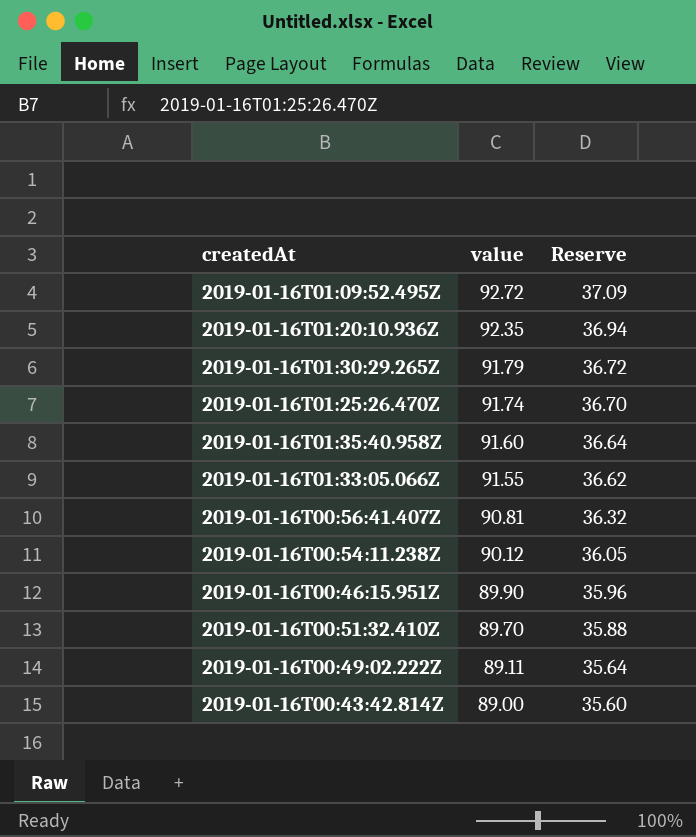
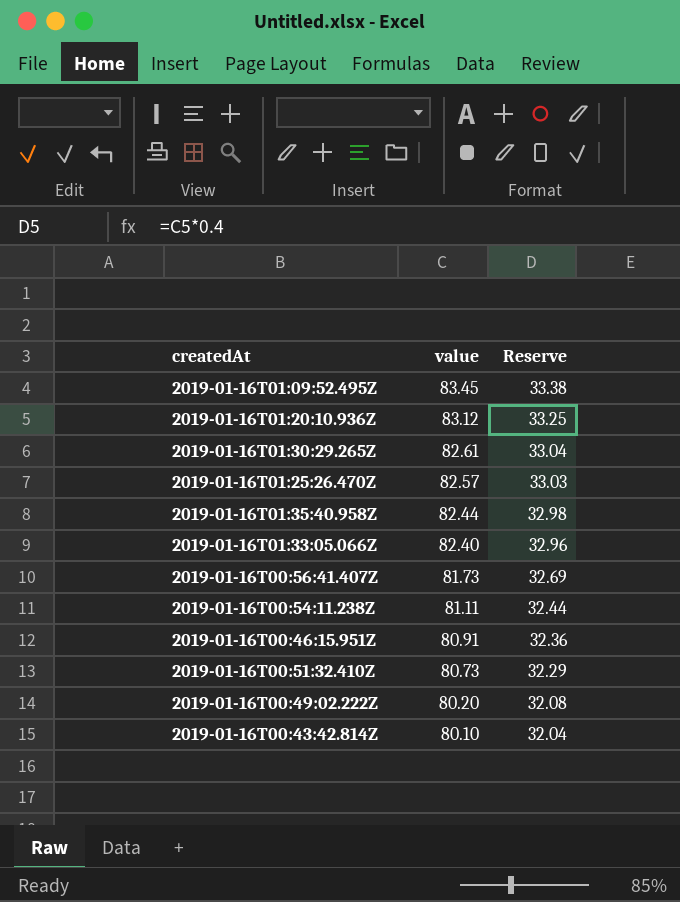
2019-01-16T01:09:52.495Z | value: 92.72 -> 83.45
2019-01-16T01:09:52.495Z | Reserve: 37.09 -> 33.38
2019-01-16T01:20:10.936Z | value: 92.35 -> 83.12
2019-01-16T01:20:10.936Z | Reserve: 36.94 -> 33.25
2019-01-16T01:30:29.265Z | value: 91.79 -> 82.61
2019-01-16T01:30:29.265Z | Reserve: 36.72 -> 33.04
2019-01-16T01:25:26.470Z | value: 91.74 -> 82.57
2019-01-16T01:25:26.470Z | Reserve: 36.70 -> 33.03
2019-01-16T01:35:40.958Z | value: 91.60 -> 82.44
2019-01-16T01:35:40.958Z | Reserve: 36.64 -> 32.98
2019-01-16T01:33:05.066Z | value: 91.55 -> 82.40
2019-01-16T01:33:05.066Z | Reserve: 36.62 -> 32.96
2019-01-16T00:56:41.407Z | value: 90.81 -> 81.73
2019-01-16T00:56:41.407Z | Reserve: 36.32 -> 32.69
2019-01-16T00:54:11.238Z | value: 90.12 -> 81.11
2019-01-16T00:54:11.238Z | Reserve: 36.05 -> 32.44
2019-01-16T00:46:15.951Z | value: 89.90 -> 80.91
2019-01-16T00:46:15.951Z | Reserve: 35.96 -> 32.36
2019-01-16T00:51:32.410Z | value: 89.70 -> 80.73
2019-01-16T00:51:32.410Z | Reserve: 35.88 -> 32.29
2019-01-16T00:49:02.222Z | value: 89.11 -> 80.20
2019-01-16T00:49:02.222Z | Reserve: 35.64 -> 32.08
2019-01-16T00:43:42.814Z | value: 89.00 -> 80.10
2019-01-16T00:43:42.814Z | Reserve: 35.60 -> 32.04

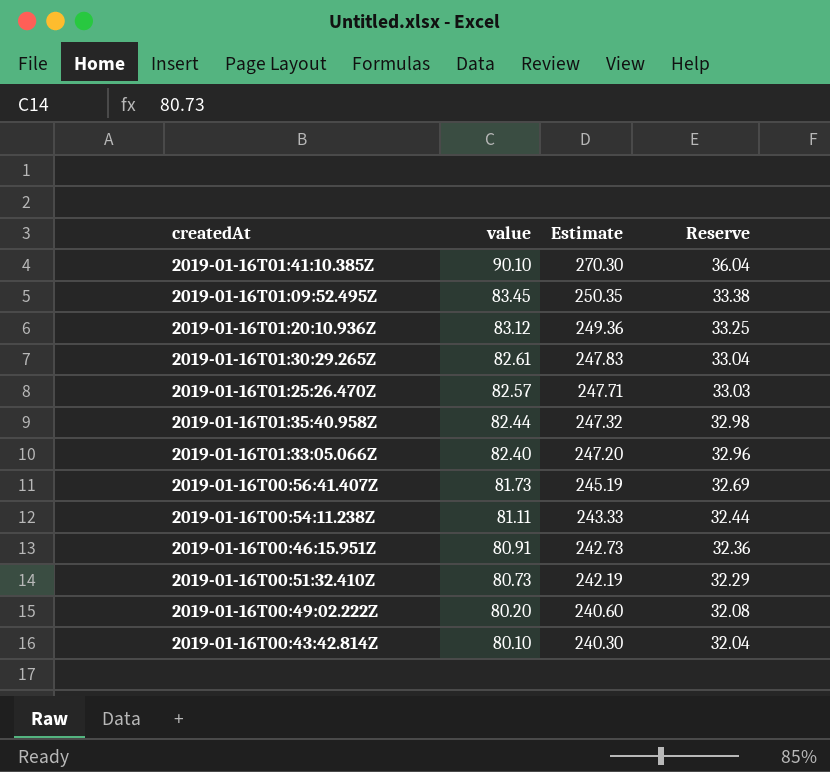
column Estimate | formula: none -> [value] * 3
row 2019-01-16T01:41:10.385Z: none -> 90.10 | 270.30 | 36.04

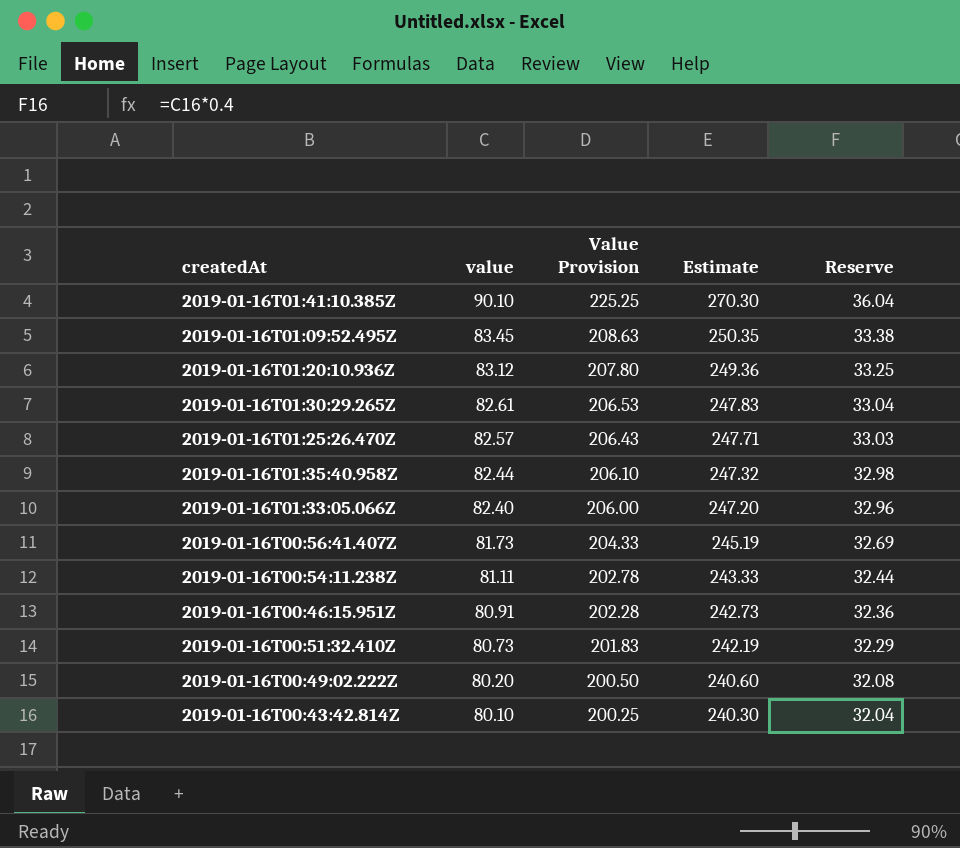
column Value Provision | formula: none -> [value] * 2.5

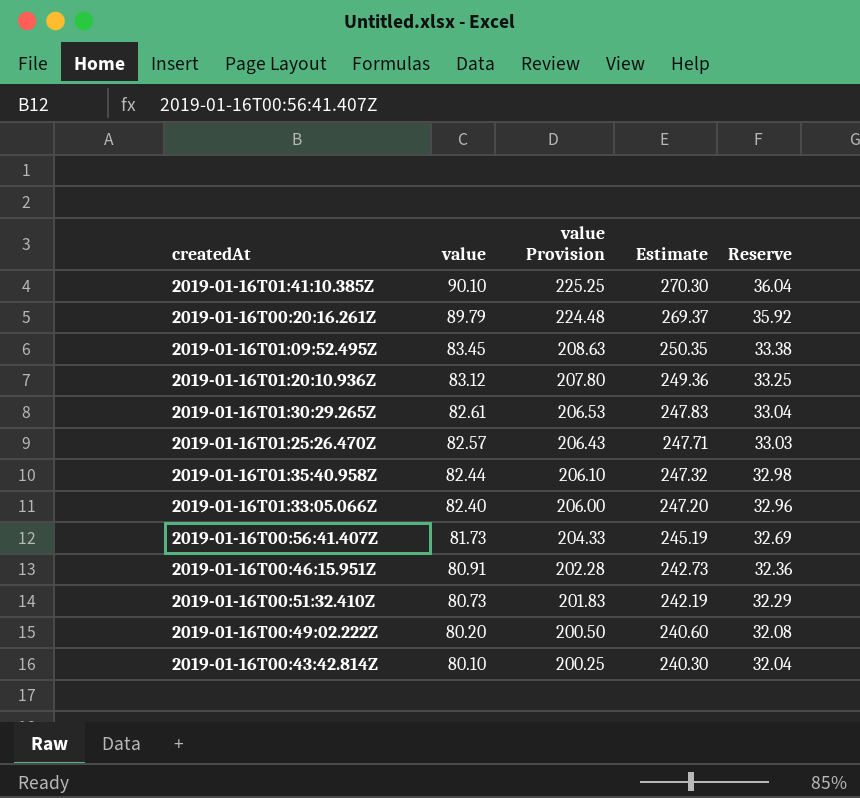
column name: Value Provision -> value Provision
row 2019-01-16T00:54:11.238Z: 81.11 | 202.78 | 243.33 | 32.44 -> none
row 2019-01-16T00:20:16.261Z: none -> 89.79 | 224.48 | 269.37 | 35.92

